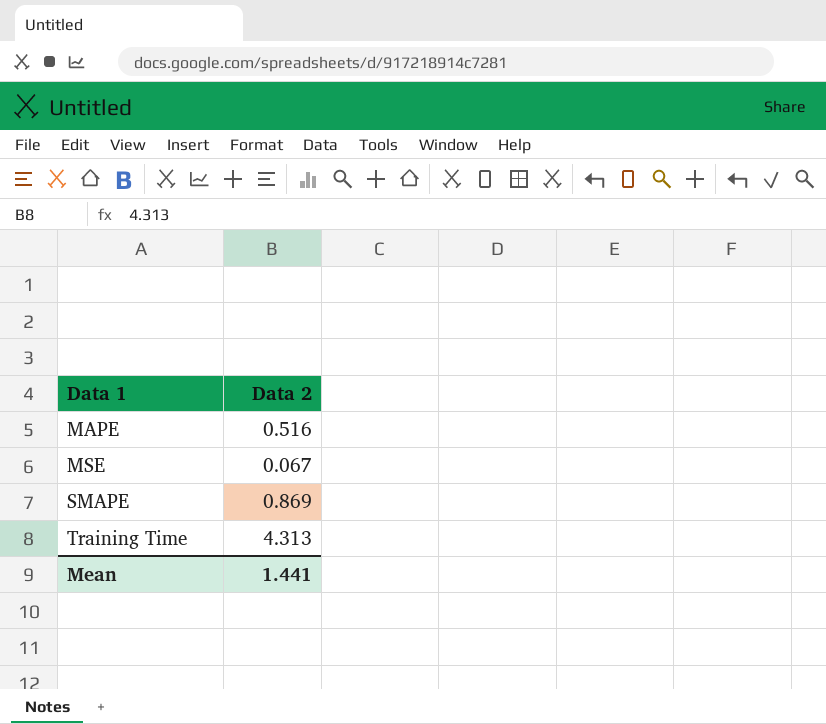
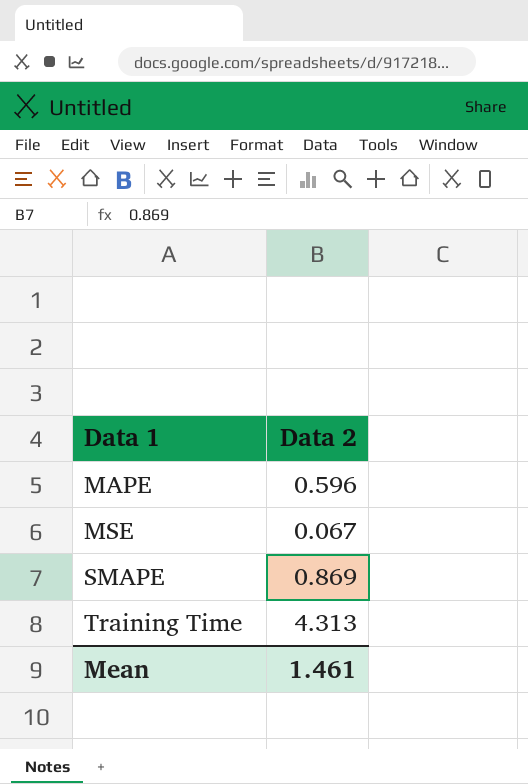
MAPE | Data 2: 0.516 -> 0.596
Mean | Data 2: 1.441 -> 1.461

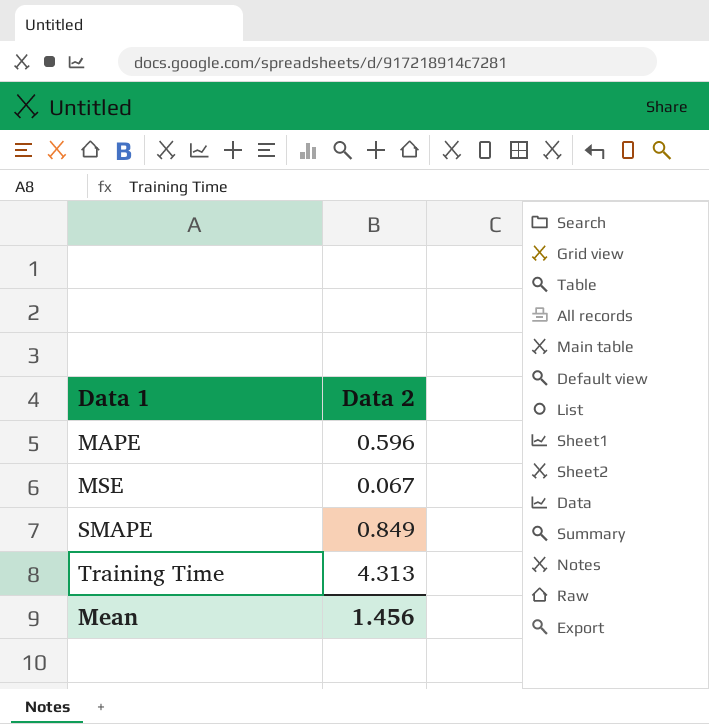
SMAPE | Data 2: 0.869 -> 0.849
Mean | Data 2: 1.461 -> 1.456

